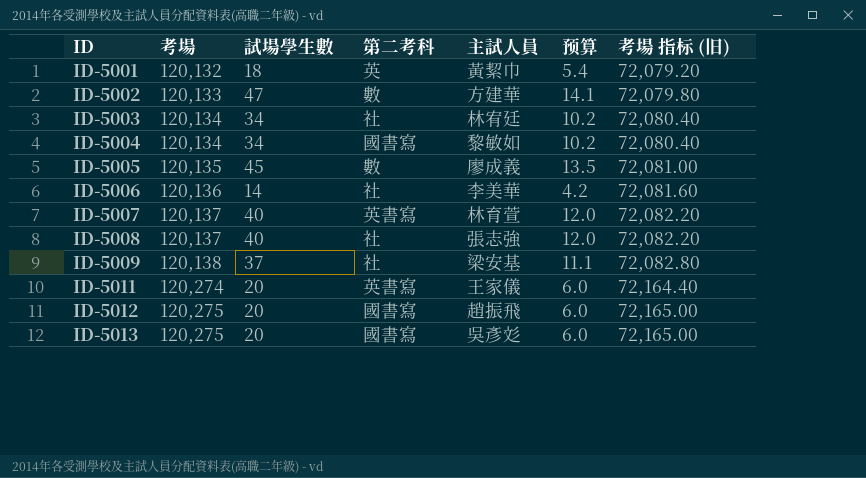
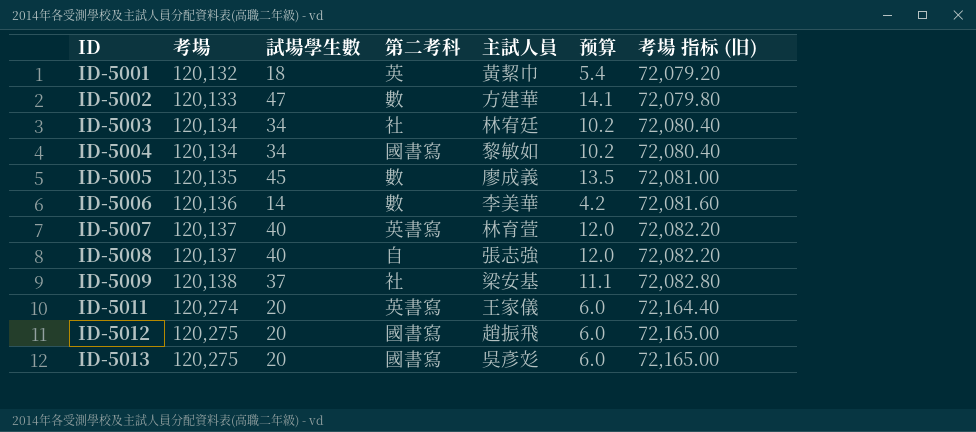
ID-5006 | 第二考科: 社 -> 數
ID-5008 | 第二考科: 社 -> 自

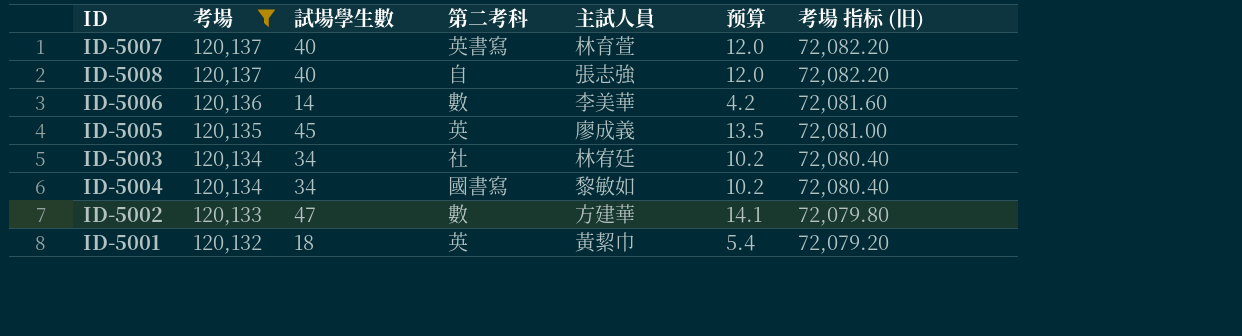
filter: none -> 考場 <= 120,137
row order: ID ascending -> 考場 descending
ID-5005 | 第二考科: 數 -> 英

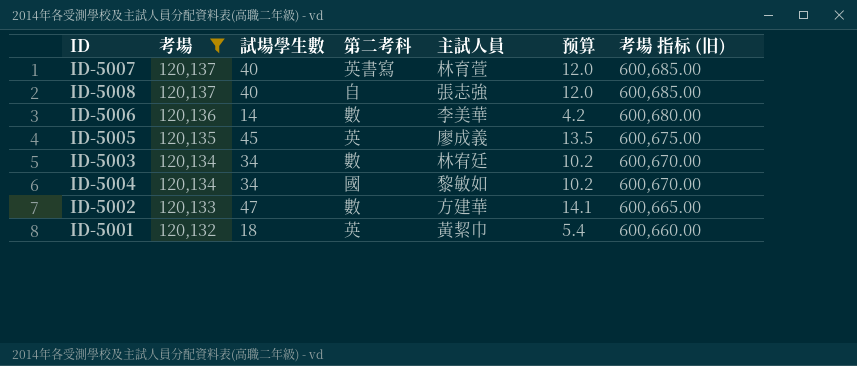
column 考場 指标 (旧) | formula: [考場] * 0.6 -> [考場] * 5
ID-5003 | 第二考科: 社 -> 數
ID-5004 | 第二考科: 國書寫 -> 國

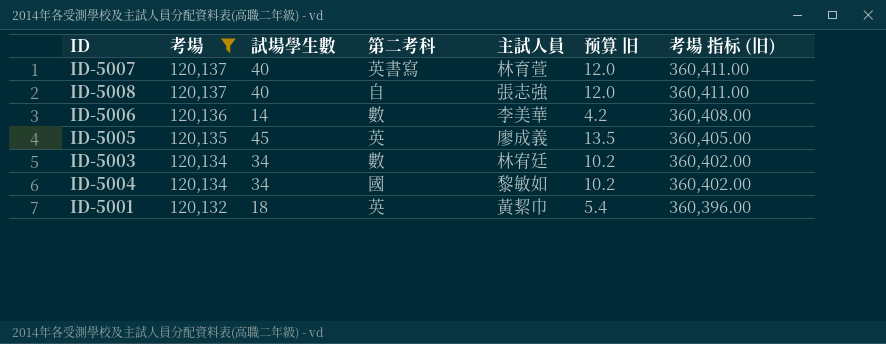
column name: 预算 -> 预算 旧
column 考場 指标 (旧) | formula: [考場] * 5 -> [考場] * 3
row ID-5002: 120,133 | 47 | 數 | 方建華 | 14.1 | 600,665.00 -> none

